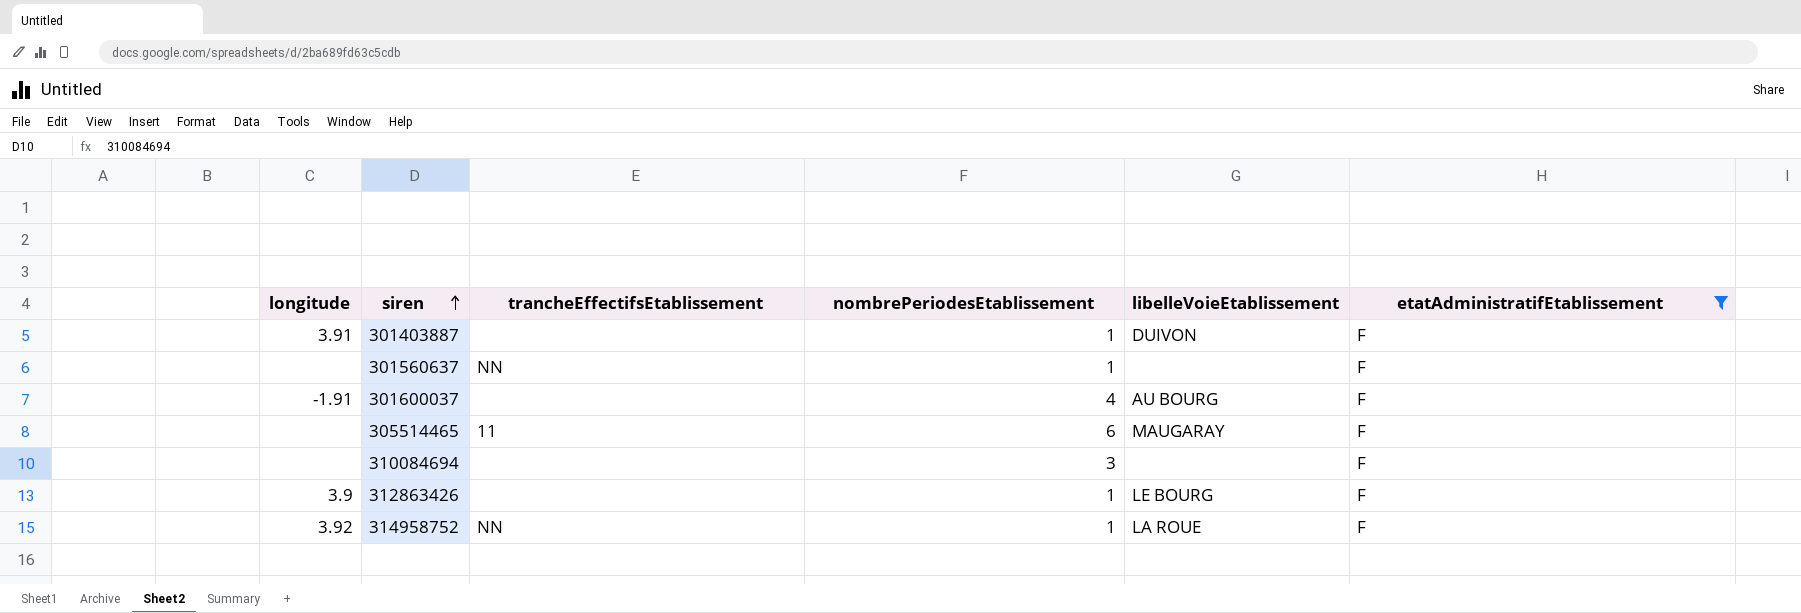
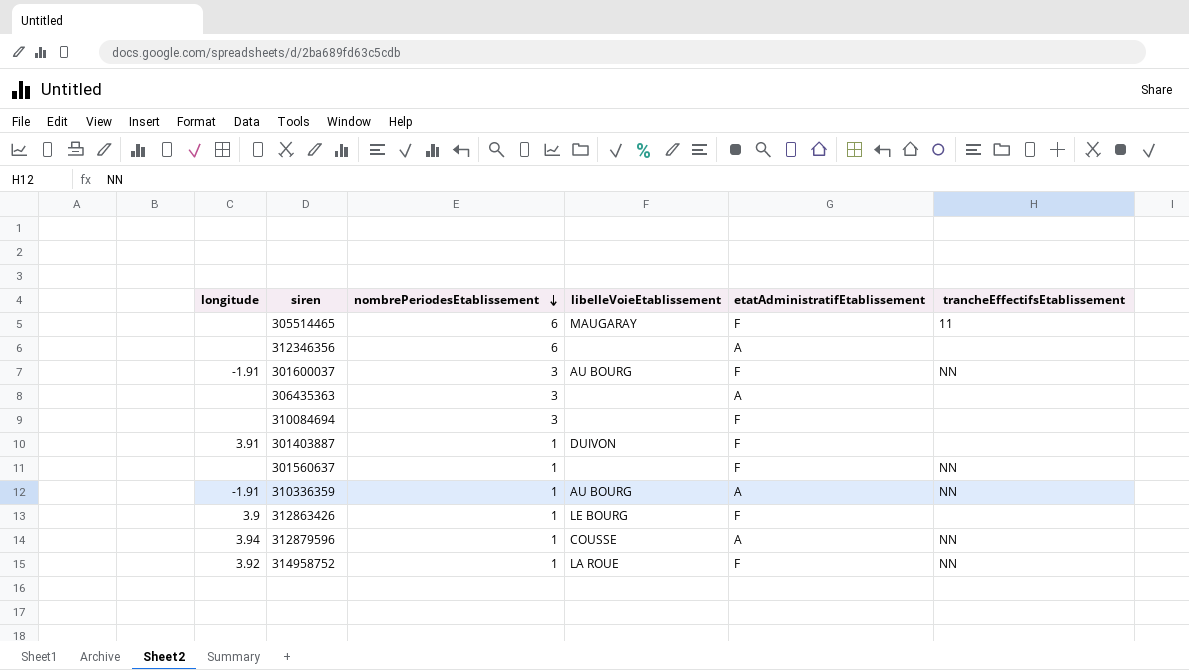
filter: etatAdministratifEtablissement = F -> none
row order: siren ascending -> nombrePeriodesEtablissement descending
column trancheEffectifsEtablissement | position: 3 -> 6
301600037 | nombrePeriodesEtablissement: 4 -> 3
301600037 | trancheEffectifsEtablissement: none -> NN

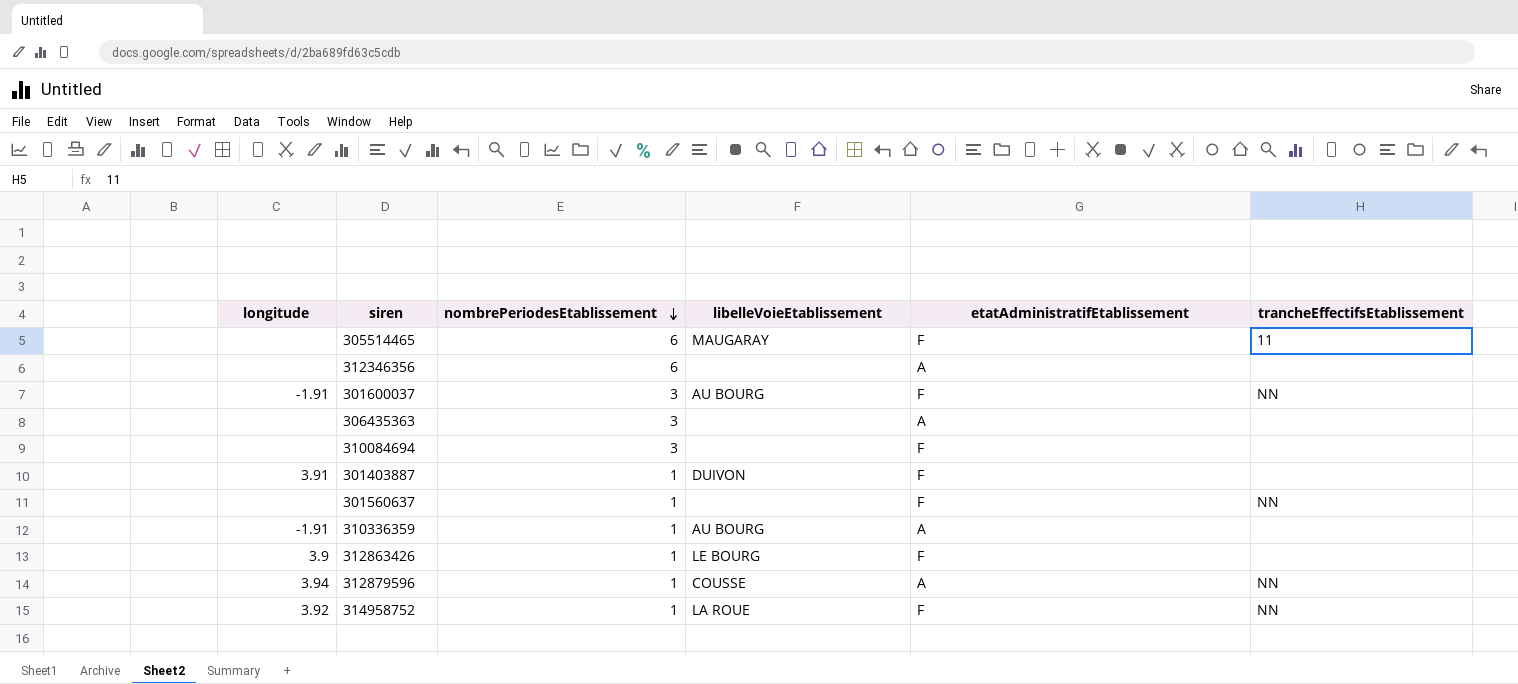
310336359 | trancheEffectifsEtablissement: NN -> none

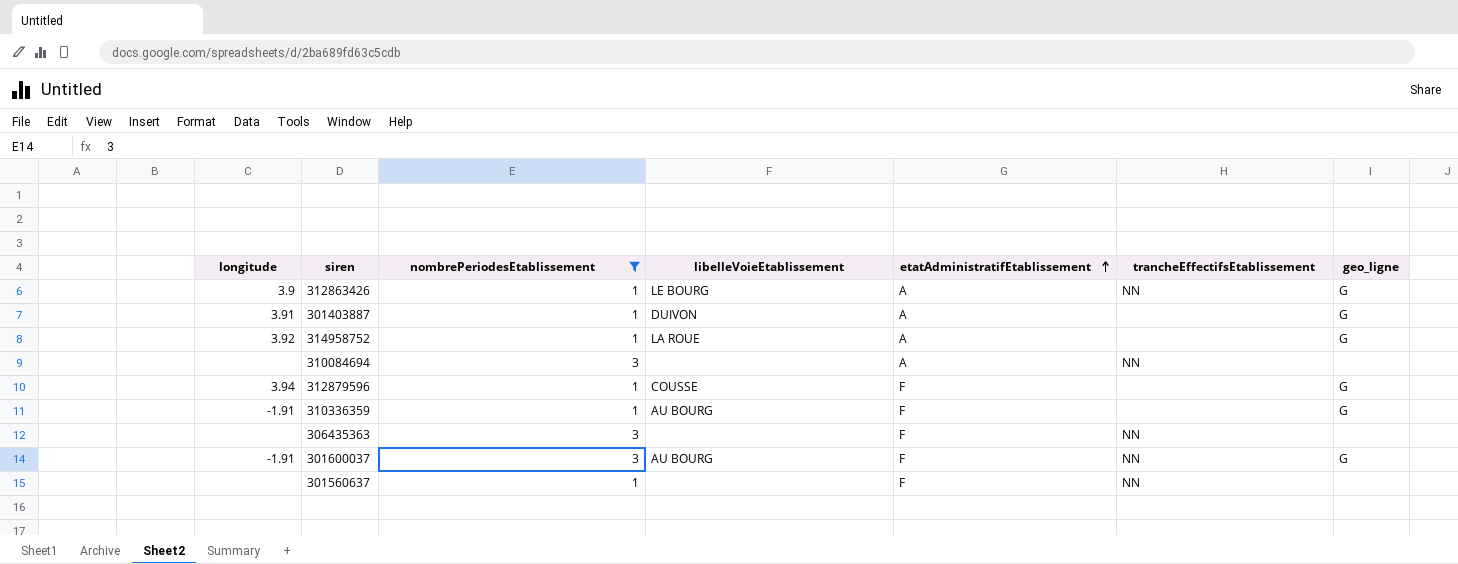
filter: none -> nombrePeriodesEtablissement != 6
row order: nombrePeriodesEtablissement descending -> etatAdministratifEtablissement ascending
column geo_ligne | position: none -> 7
312863426 | etatAdministratifEtablissement: F -> A
312863426 | trancheEffectifsEtablissement: none -> NN
301403887 | etatAdministratifEtablissement: F -> A
314958752 | etatAdministratifEtablissement: F -> A
314958752 | trancheEffectifsEtablissement: NN -> none
310084694 | etatAdministratifEtablissement: F -> A
310084694 | trancheEffectifsEtablissement: none -> NN
312879596 | etatAdministratifEtablissement: A -> F
312879596 | trancheEffectifsEtablissement: NN -> none
310336359 | etatAdministratifEtablissement: A -> F
306435363 | etatAdministratifEtablissement: A -> F
306435363 | trancheEffectifsEtablissement: none -> NN

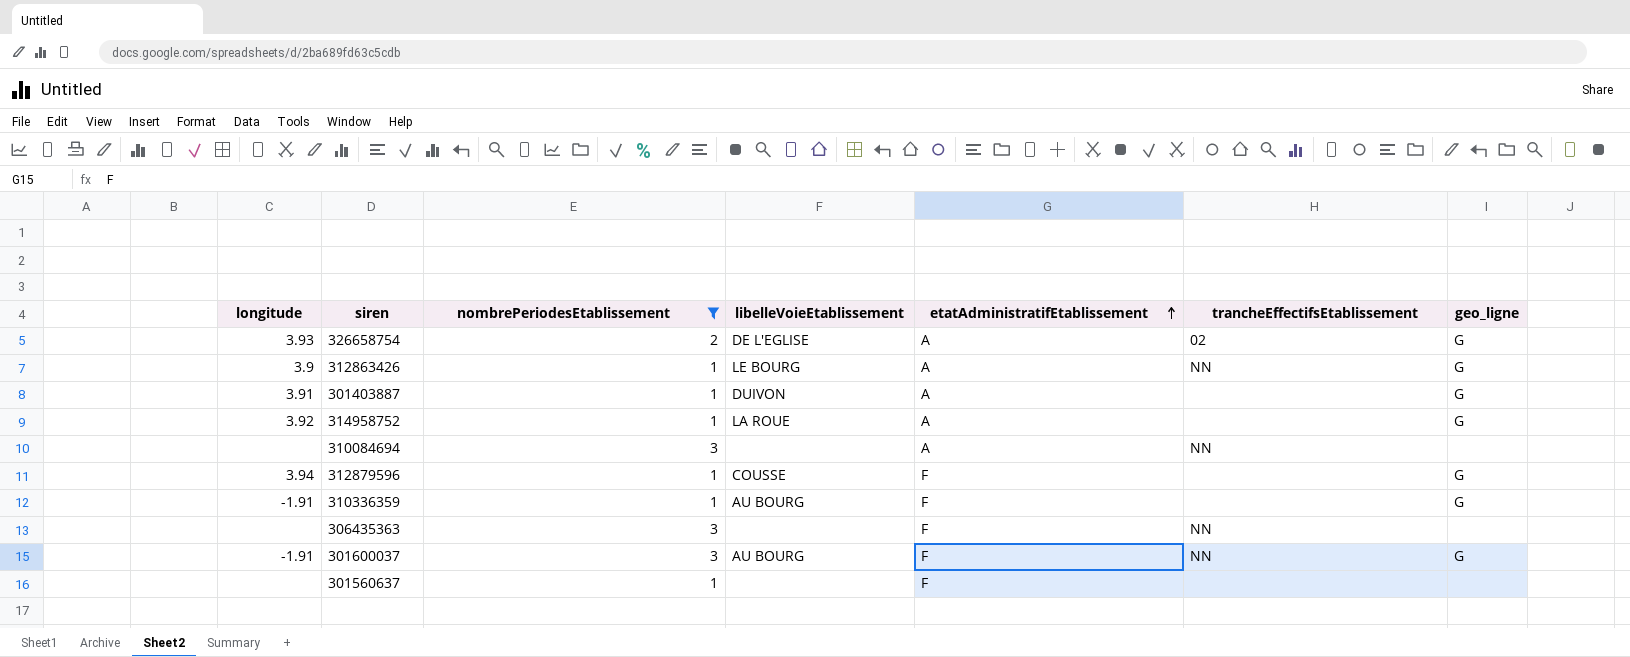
row 326658754: none -> 3.93 | 2 | DE L'EGLISE | A | 02 | G
301560637 | trancheEffectifsEtablissement: NN -> none

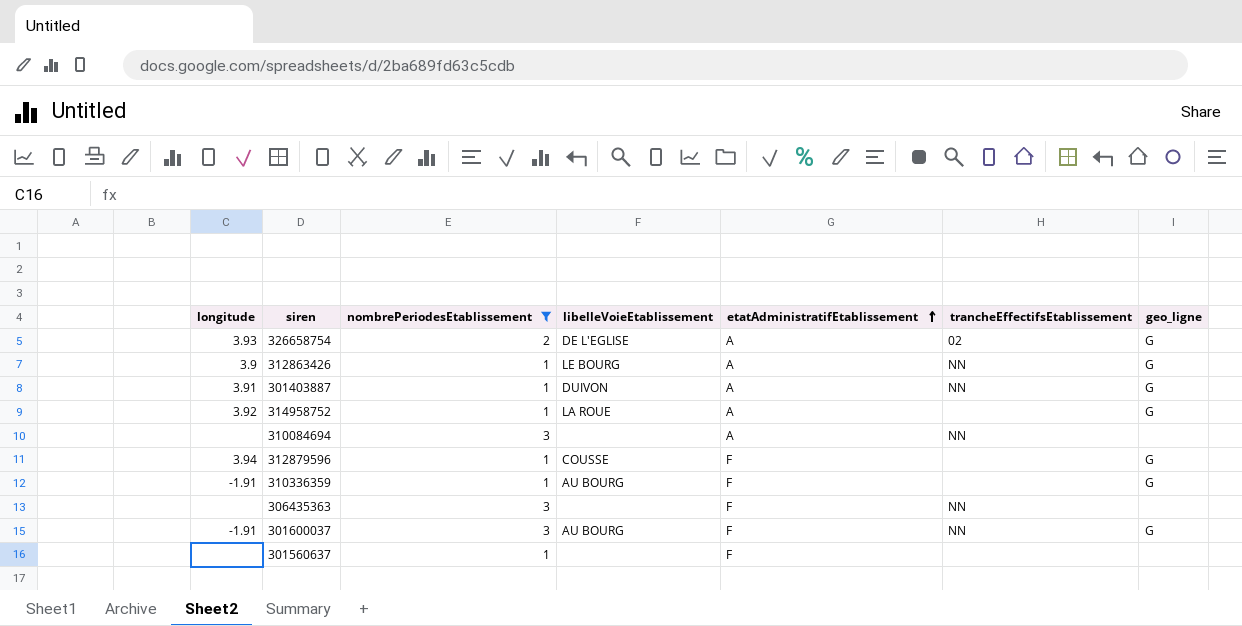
301403887 | trancheEffectifsEtablissement: none -> NN

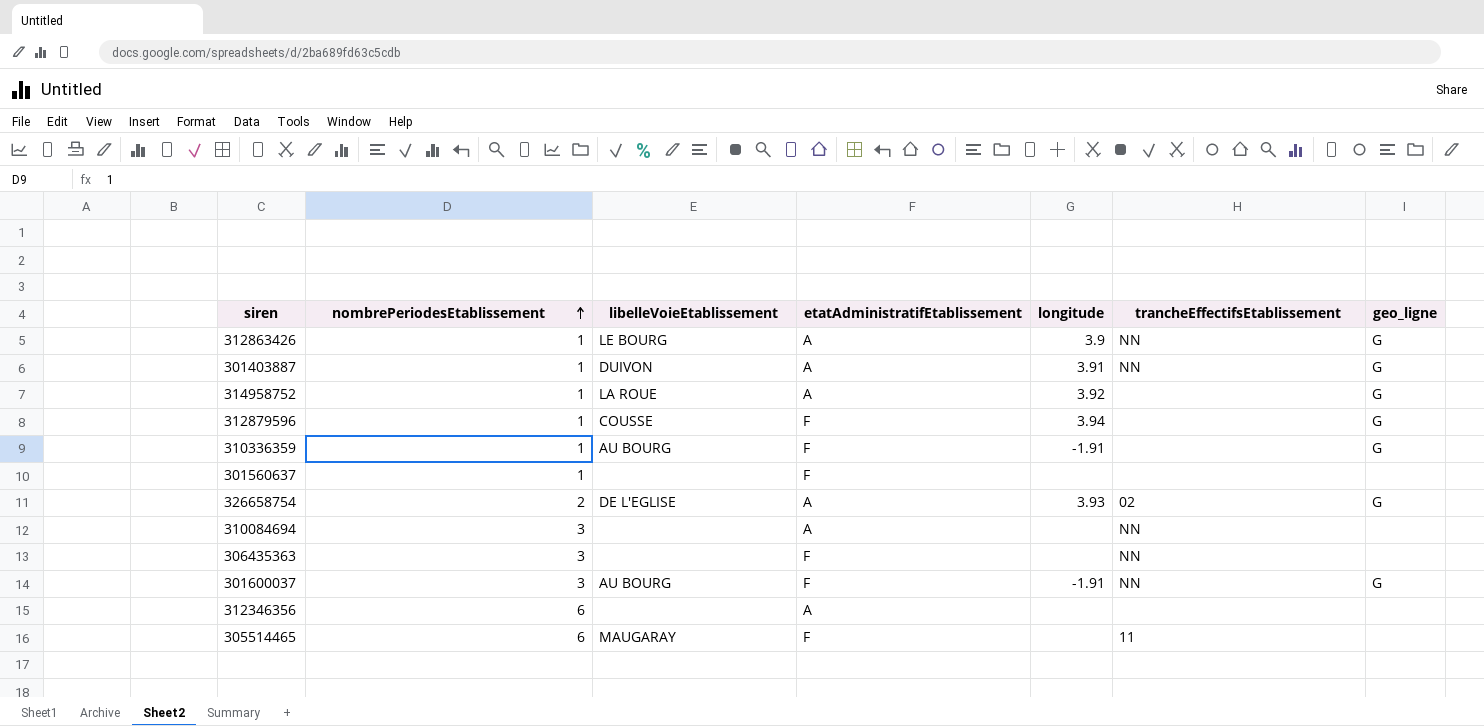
filter: nombrePeriodesEtablissement != 6 -> none
row order: etatAdministratifEtablissement ascending -> nombrePeriodesEtablissement ascending
column longitude | position: 1 -> 5

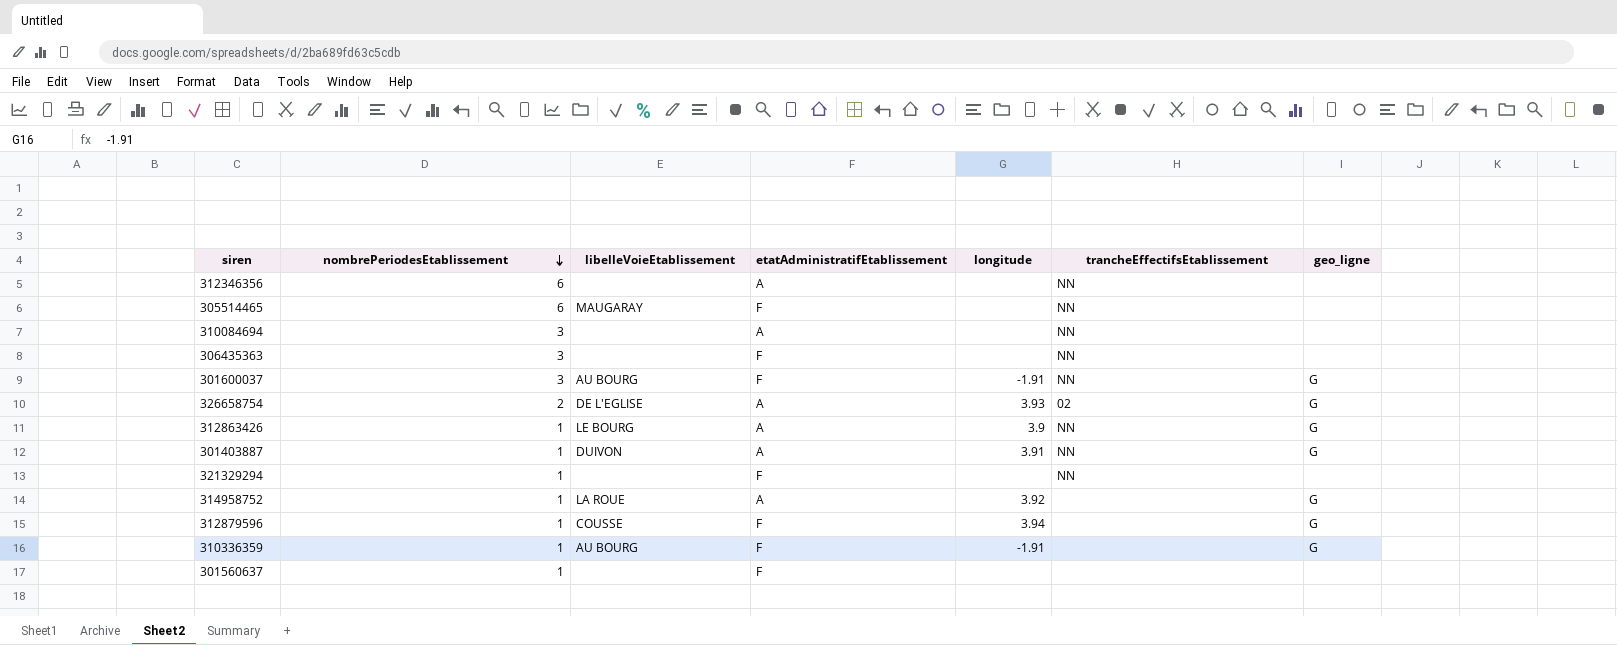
row order: nombrePeriodesEtablissement ascending -> nombrePeriodesEtablissement descending
312346356 | trancheEffectifsEtablissement: none -> NN
305514465 | trancheEffectifsEtablissement: 11 -> NN
row 321329294: none -> 1 | none | F | none | NN | none

